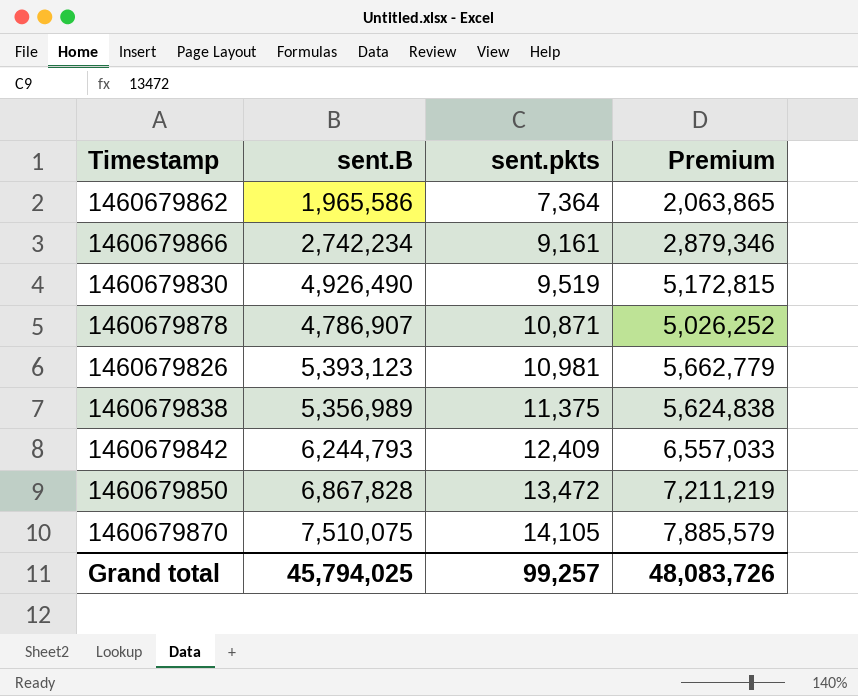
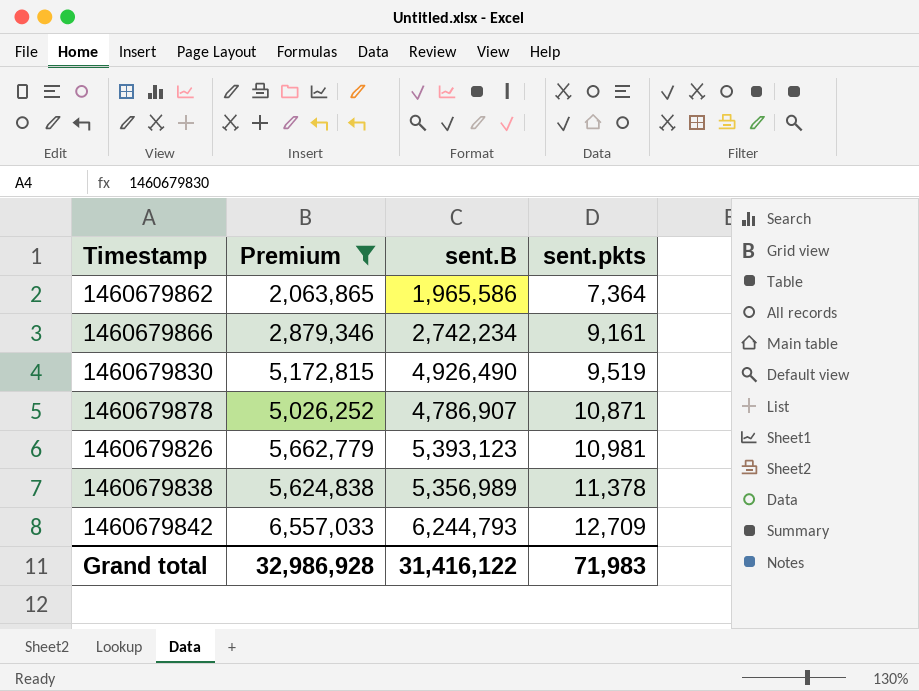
filter: none -> Premium <= 6,557,033
column Premium | position: 4 -> 2
1460679838 | sent.pkts: 11,375 -> 11,378
1460679842 | sent.pkts: 12,409 -> 12,709
Grand total | Premium: 48,083,726 -> 32,986,928
Grand total | sent.B: 45,794,025 -> 31,416,122
Grand total | sent.pkts: 99,257 -> 71,983

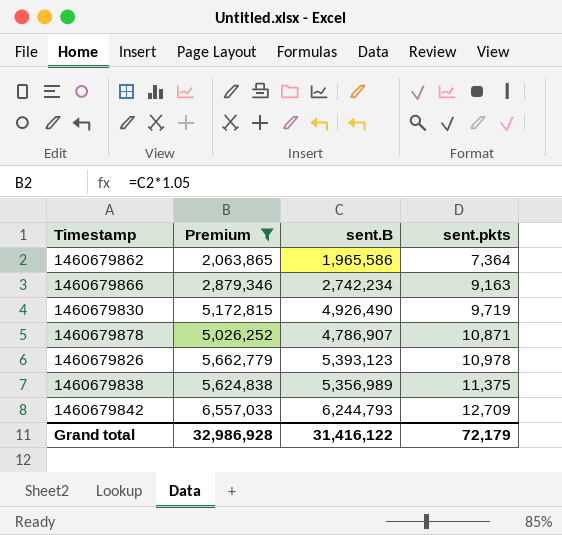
1460679866 | sent.pkts: 9,161 -> 9,163
1460679830 | sent.pkts: 9,519 -> 9,719
1460679826 | sent.pkts: 10,981 -> 10,978
1460679838 | sent.pkts: 11,378 -> 11,375
Grand total | sent.pkts: 71,983 -> 72,179

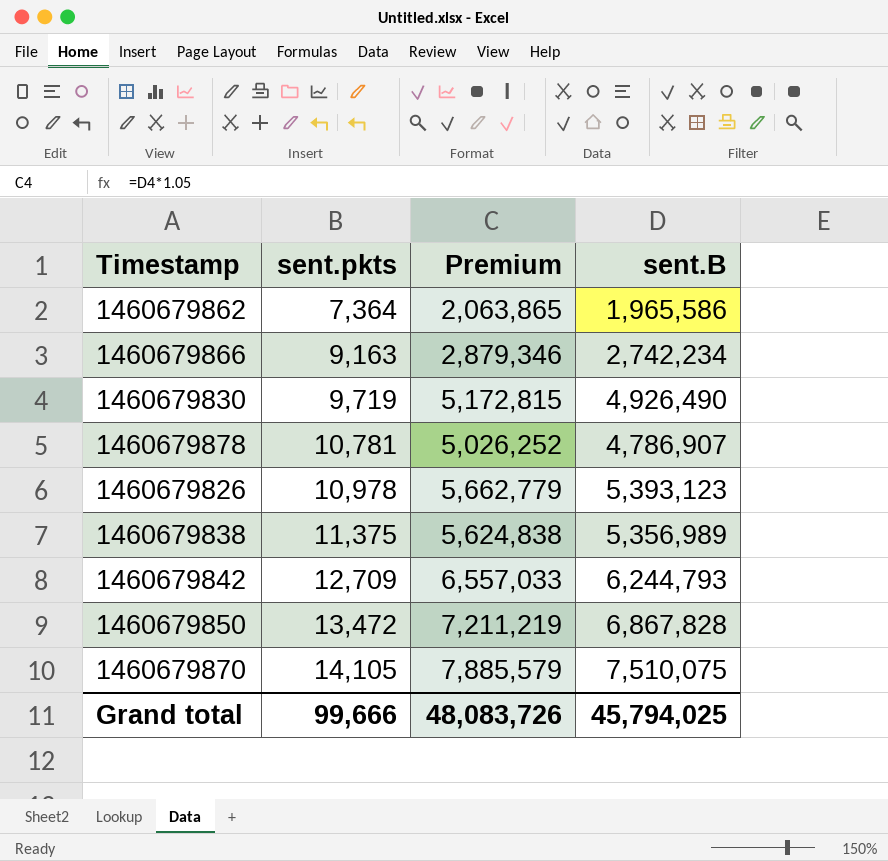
filter: Premium <= 6,557,033 -> none
column sent.pkts | position: 4 -> 2
1460679878 | sent.pkts: 10,871 -> 10,781
Grand total | sent.pkts: 72,179 -> 99,666
Grand total | Premium: 32,986,928 -> 48,083,726
Grand total | sent.B: 31,416,122 -> 45,794,025

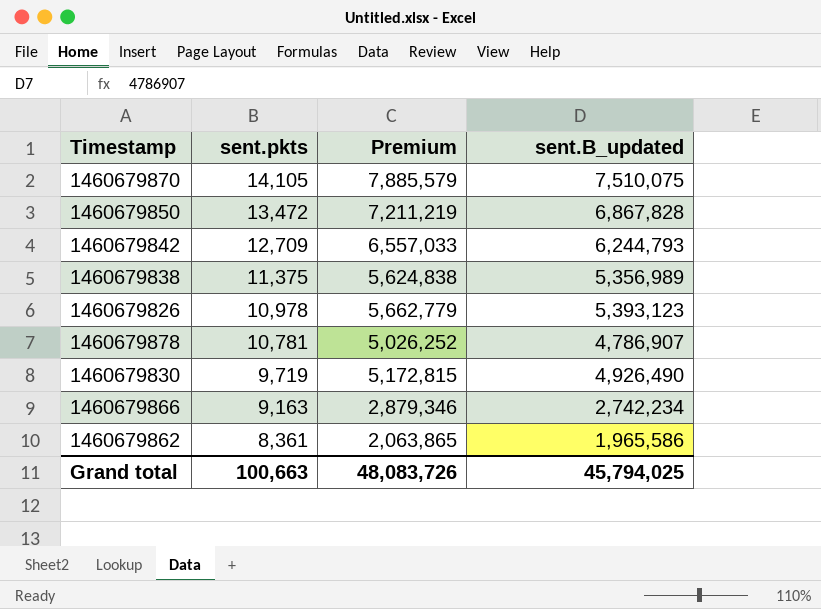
row order: sent.pkts ascending -> sent.pkts descending
column name: sent.B -> sent.B_updated
1460679862 | sent.pkts: 7,364 -> 8,361
Grand total | sent.pkts: 99,666 -> 100,663

